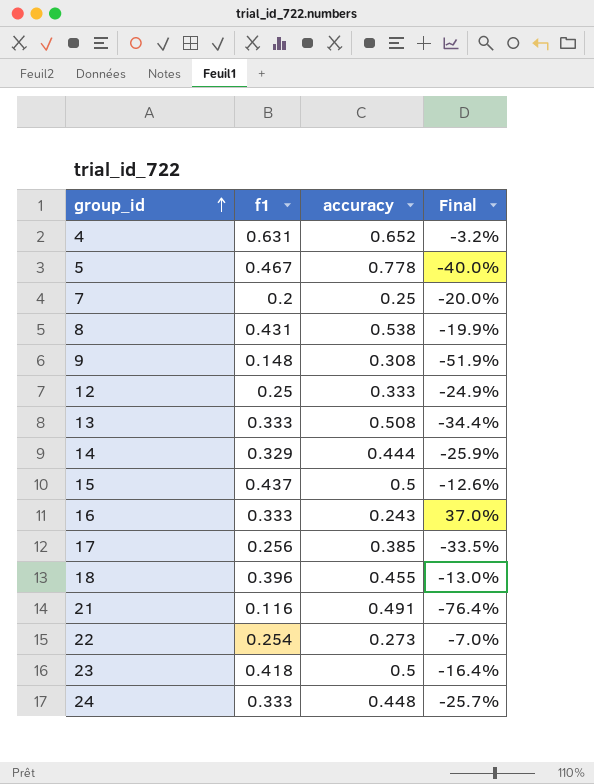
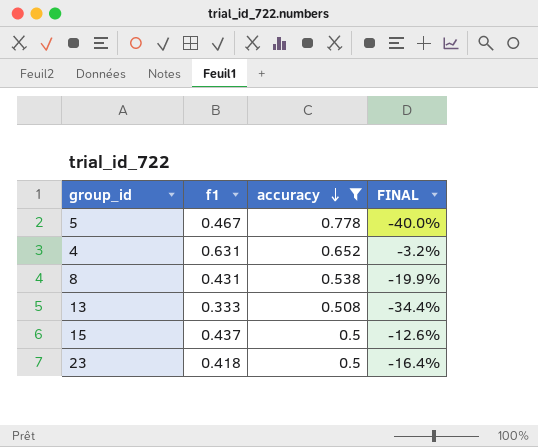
filter: none -> accuracy >= 0.5
row order: group_id ascending -> accuracy descending
column name: Final -> FINAL

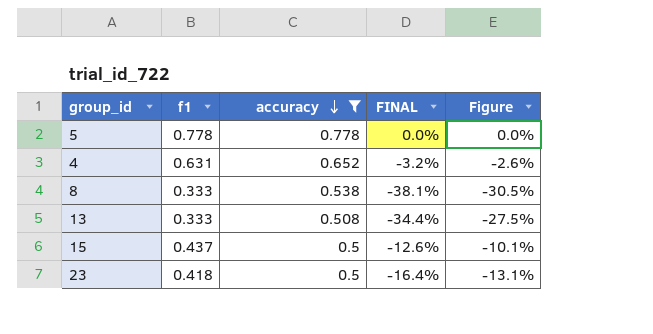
column Figure | formula: none -> [FINAL] * 0.8
5 | f1: 0.467 -> 0.778
5 | FINAL: -40.0% -> 0.0%
8 | f1: 0.431 -> 0.333
8 | FINAL: -19.9% -> -38.1%

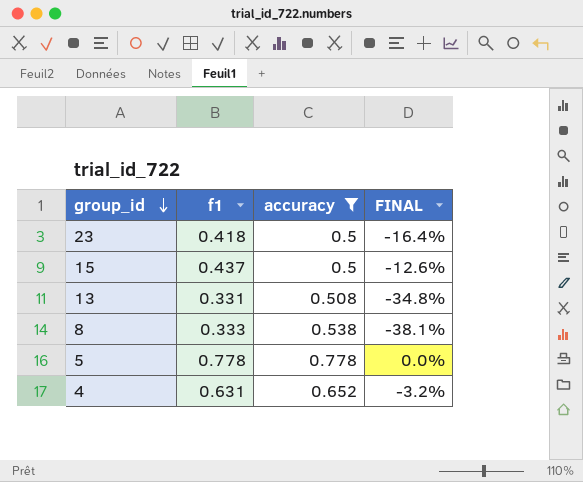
row order: accuracy descending -> group_id descending
column Figure | formula: [FINAL] * 0.8 -> none
13 | f1: 0.333 -> 0.331
13 | FINAL: -34.4% -> -34.8%

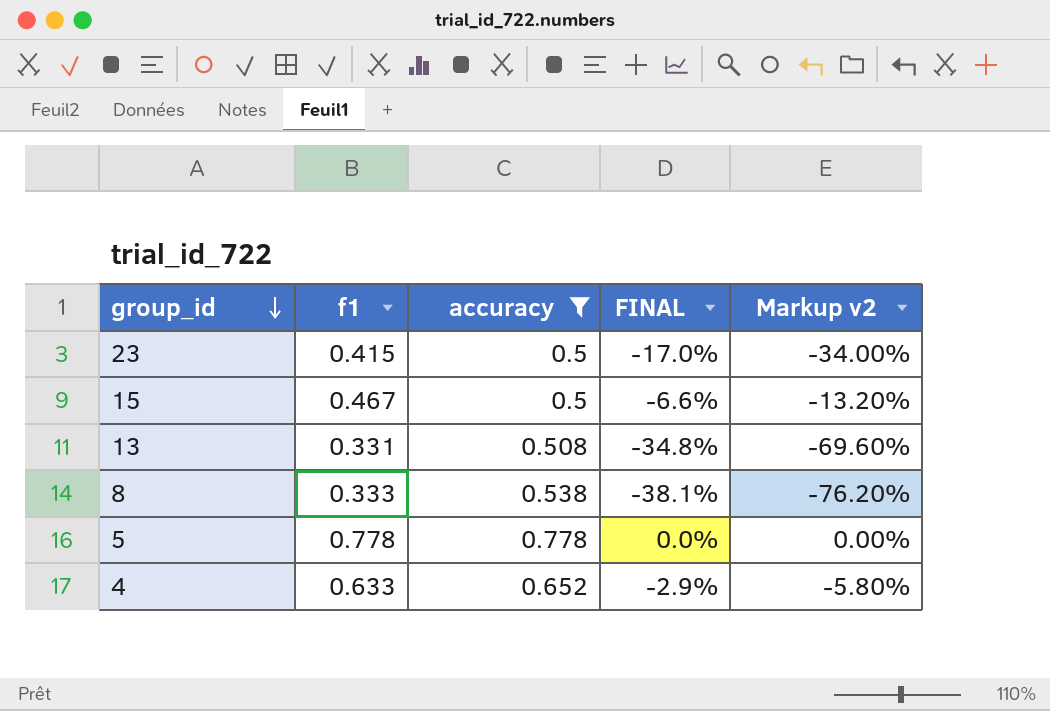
column Markup v2 | formula: none -> [FINAL] * 2
23 | f1: 0.418 -> 0.415
23 | FINAL: -16.4% -> -17.0%
15 | f1: 0.437 -> 0.467
15 | FINAL: -12.6% -> -6.6%
4 | f1: 0.631 -> 0.633
4 | FINAL: -3.2% -> -2.9%

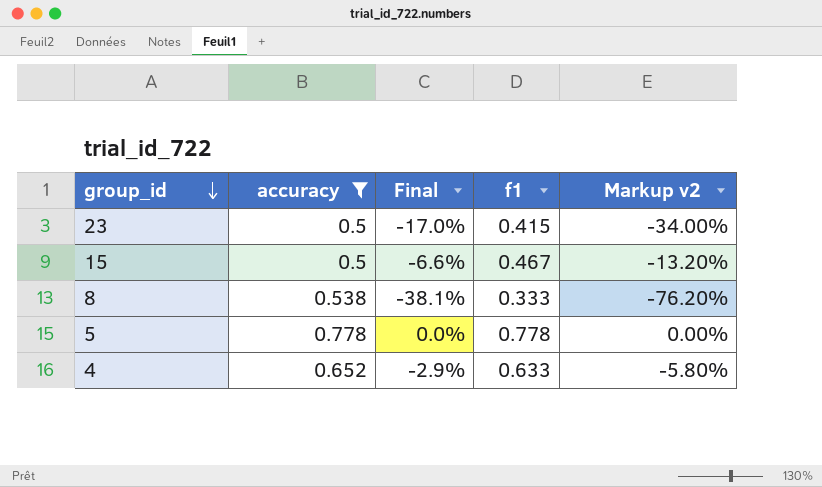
column name: FINAL -> Final
column f1 | position: 2 -> 4
row 13: 0.331 | 0.508 | -34.8% | -69.60% -> none

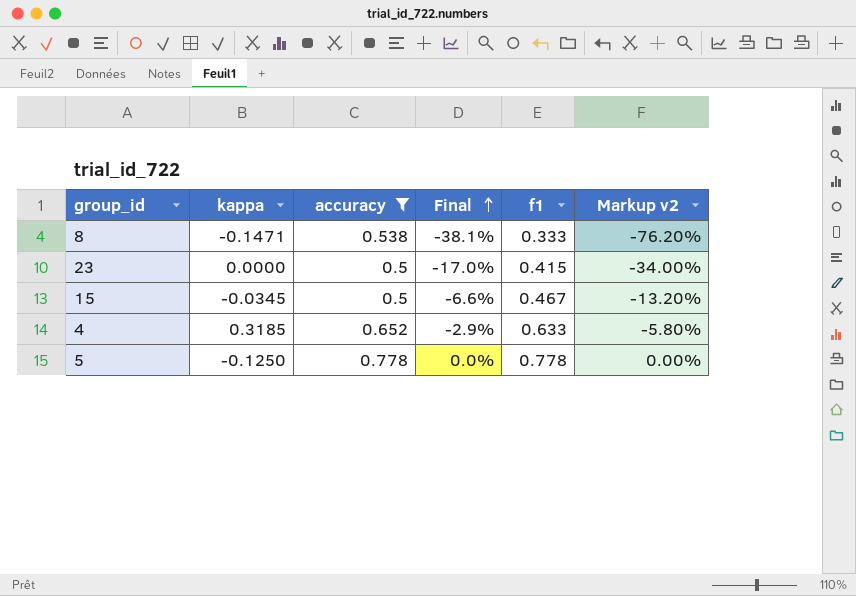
row order: group_id descending -> Final ascending
column kappa | position: none -> 2

